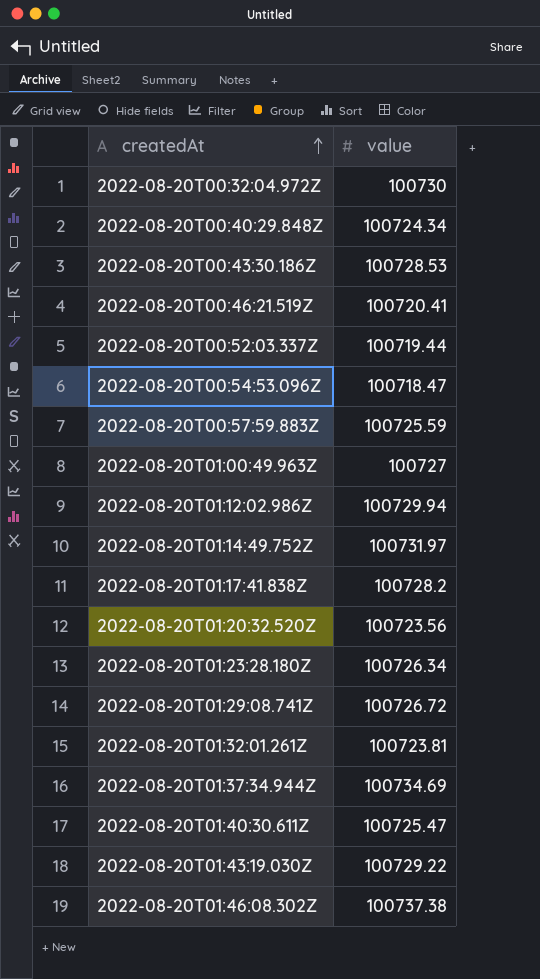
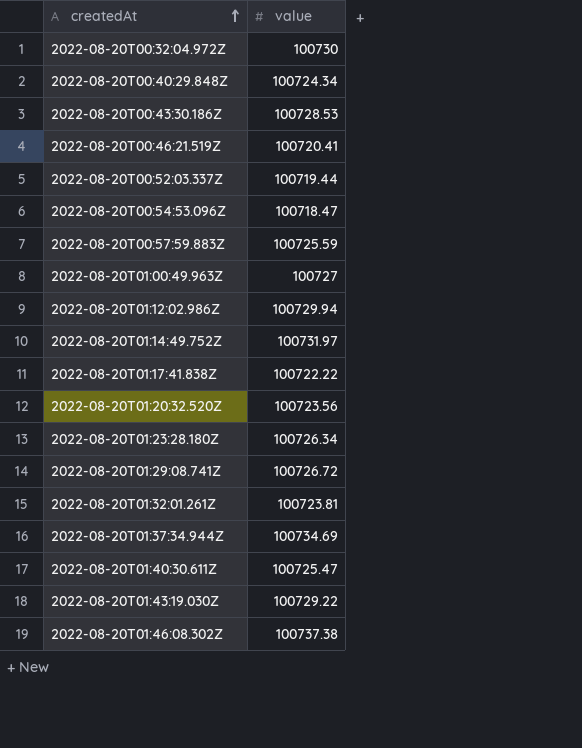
2022-08-20T01:17:41.838Z | value: 100728.2 -> 100722.22

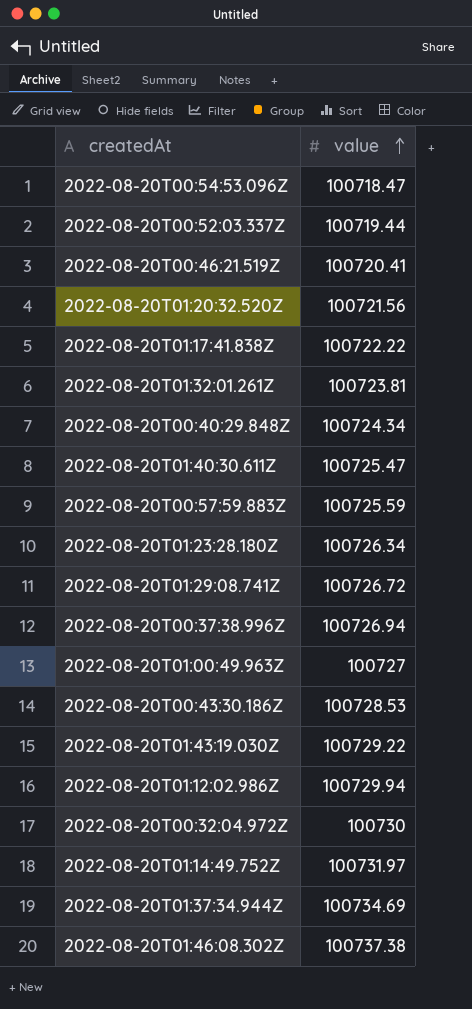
row order: createdAt ascending -> value ascending
2022-08-20T01:20:32.520Z | value: 100723.56 -> 100721.56
row 2022-08-20T00:37:38.996Z: none -> 100726.94

